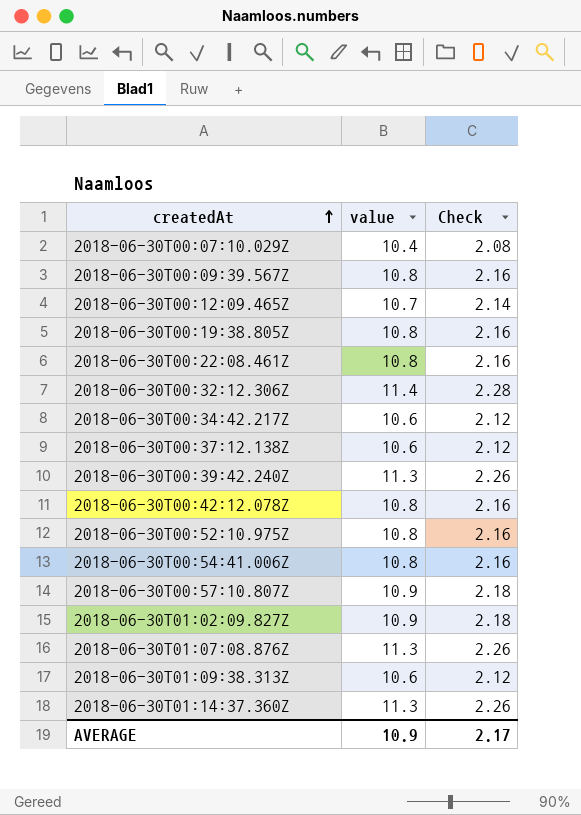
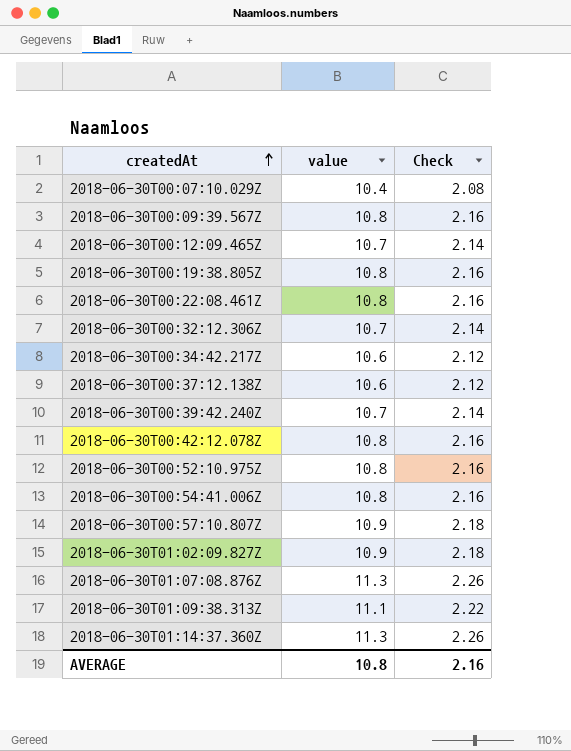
2018-06-30T00:32:12.306Z | value: 11.4 -> 10.7
2018-06-30T00:32:12.306Z | Check: 2.28 -> 2.14
2018-06-30T00:39:42.240Z | value: 11.3 -> 10.7
2018-06-30T00:39:42.240Z | Check: 2.26 -> 2.14
2018-06-30T01:09:38.313Z | value: 10.6 -> 11.1
2018-06-30T01:09:38.313Z | Check: 2.12 -> 2.22
AVERAGE | value: 10.9 -> 10.8
AVERAGE | Check: 2.17 -> 2.16

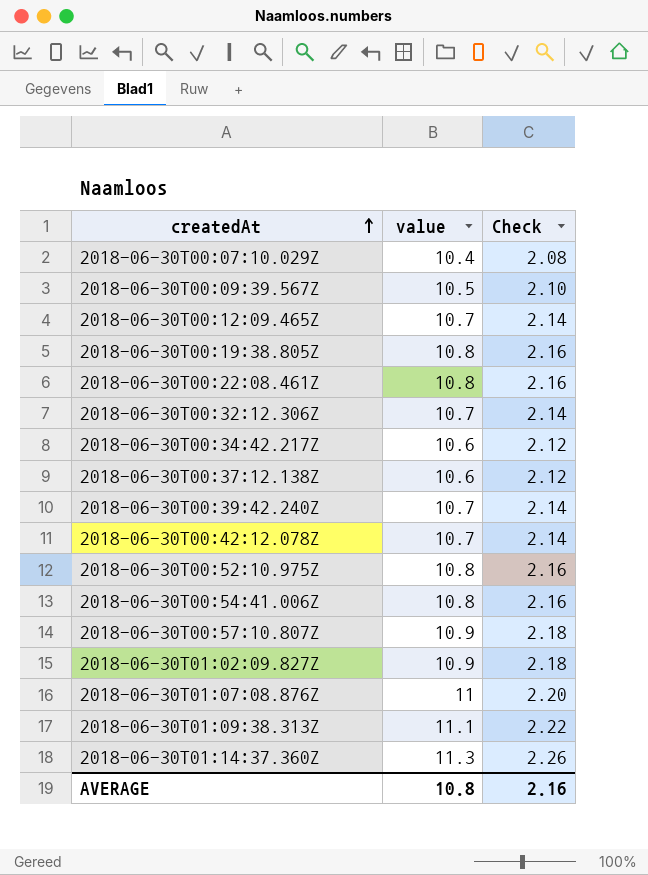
2018-06-30T00:09:39.567Z | value: 10.8 -> 10.5
2018-06-30T00:09:39.567Z | Check: 2.16 -> 2.10
2018-06-30T00:42:12.078Z | value: 10.8 -> 10.7
2018-06-30T00:42:12.078Z | Check: 2.16 -> 2.14
2018-06-30T01:07:08.876Z | value: 11.3 -> 11
2018-06-30T01:07:08.876Z | Check: 2.26 -> 2.20

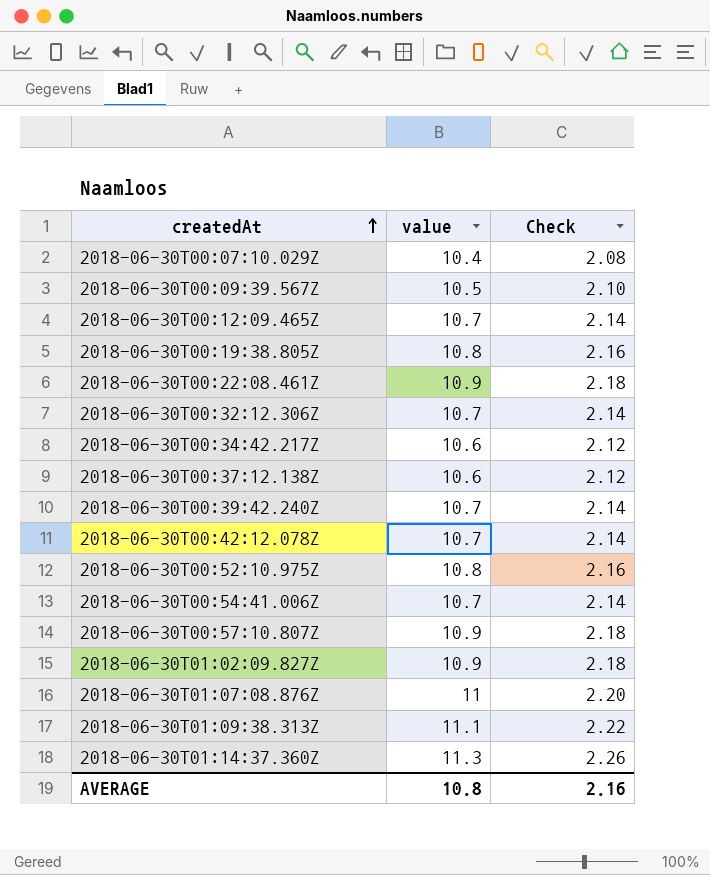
2018-06-30T00:22:08.461Z | value: 10.8 -> 10.9
2018-06-30T00:22:08.461Z | Check: 2.16 -> 2.18
2018-06-30T00:54:41.006Z | value: 10.8 -> 10.7
2018-06-30T00:54:41.006Z | Check: 2.16 -> 2.14

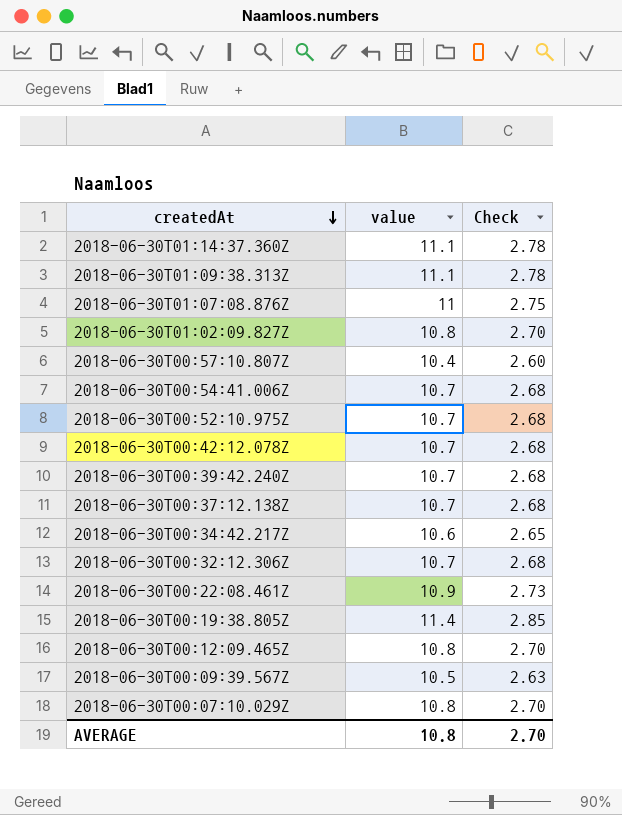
row order: createdAt ascending -> createdAt descending
column Check | formula: [value] * 0.2 -> [value] * 0.25
2018-06-30T01:14:37.360Z | value: 11.3 -> 11.1
2018-06-30T01:02:09.827Z | value: 10.9 -> 10.8
2018-06-30T00:57:10.807Z | value: 10.9 -> 10.4
2018-06-30T00:52:10.975Z | value: 10.8 -> 10.7
2018-06-30T00:37:12.138Z | value: 10.6 -> 10.7
2018-06-30T00:19:38.805Z | value: 10.8 -> 11.4
2018-06-30T00:12:09.465Z | value: 10.7 -> 10.8
2018-06-30T00:07:10.029Z | value: 10.4 -> 10.8
AVERAGE | Check: 2.16 -> 2.70

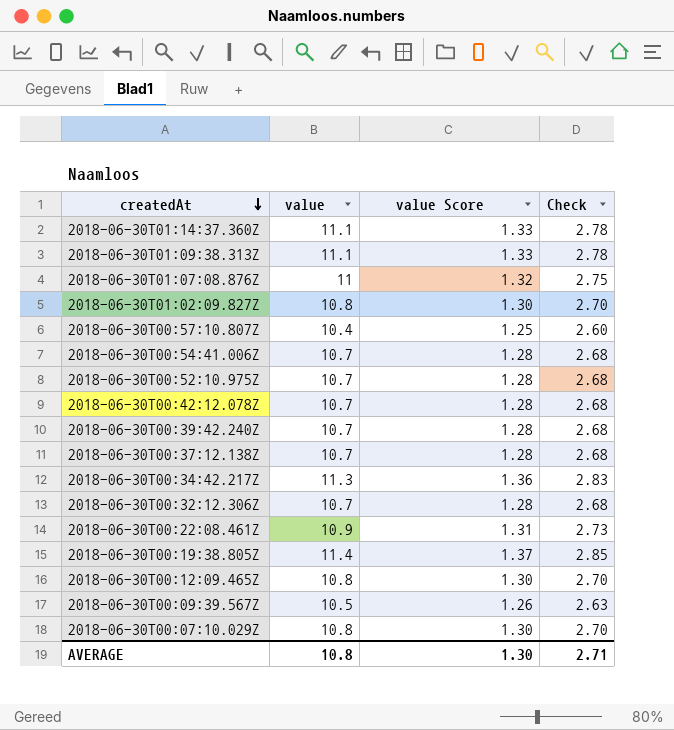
column value Score | formula: none -> [value] * 0.12
2018-06-30T00:34:42.217Z | value: 10.6 -> 11.3
2018-06-30T00:34:42.217Z | Check: 2.65 -> 2.83
AVERAGE | Check: 2.70 -> 2.71

